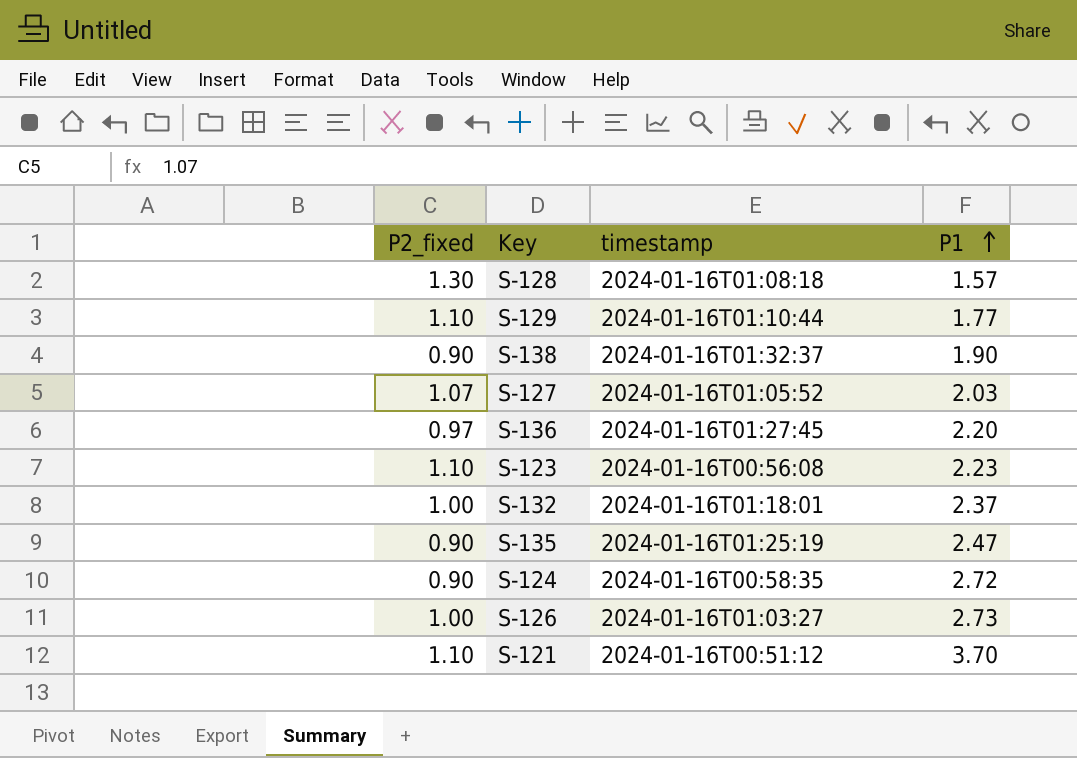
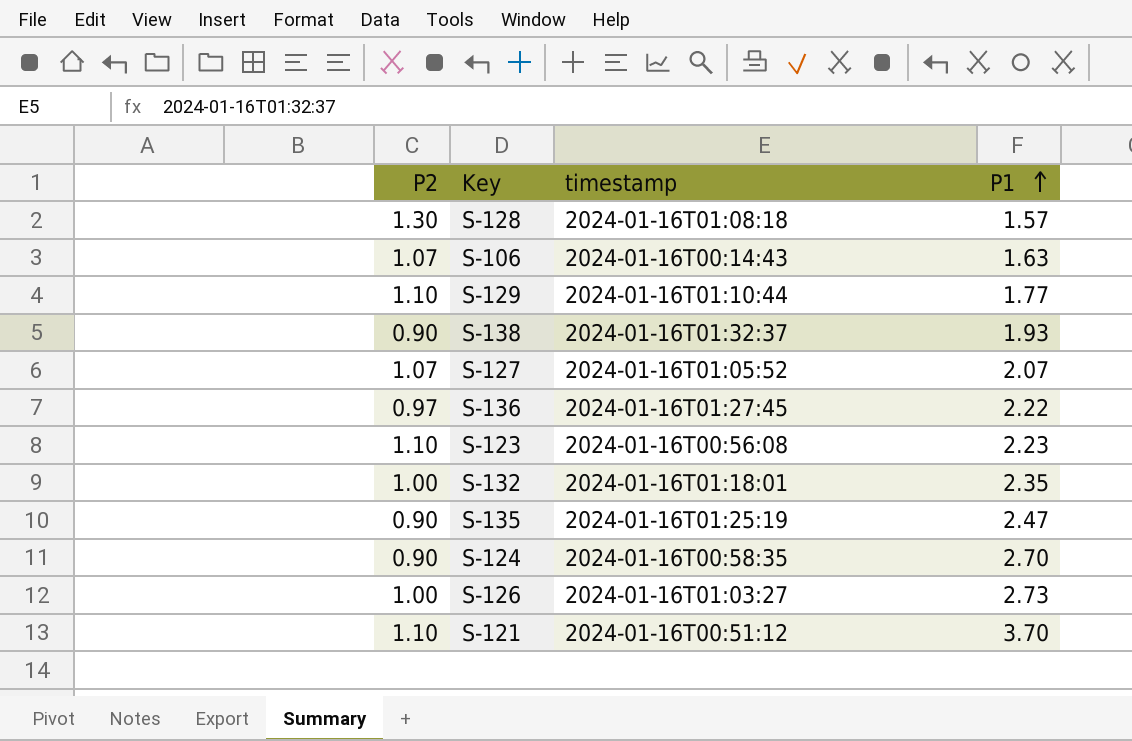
column name: P2_fixed -> P2
row S-106: none -> 1.07 | 2024-01-16T00:14:43 | 1.63
S-138 | P1: 1.90 -> 1.93
S-127 | P1: 2.03 -> 2.07
S-136 | P1: 2.20 -> 2.22
S-132 | P1: 2.37 -> 2.35
S-124 | P1: 2.72 -> 2.70

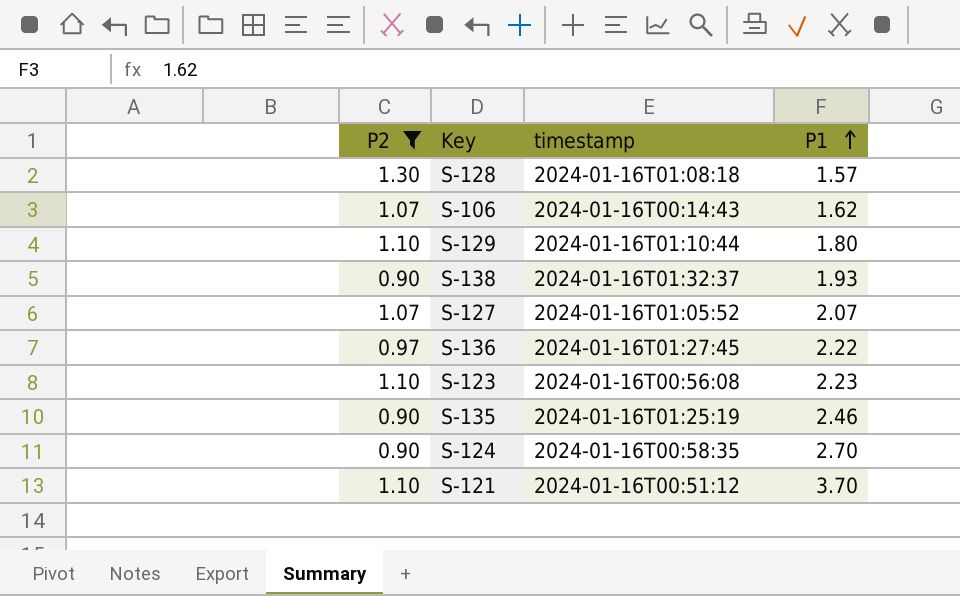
filter: none -> P2 != 1.00
S-106 | P1: 1.63 -> 1.62
S-129 | P1: 1.77 -> 1.80
S-135 | P1: 2.47 -> 2.46

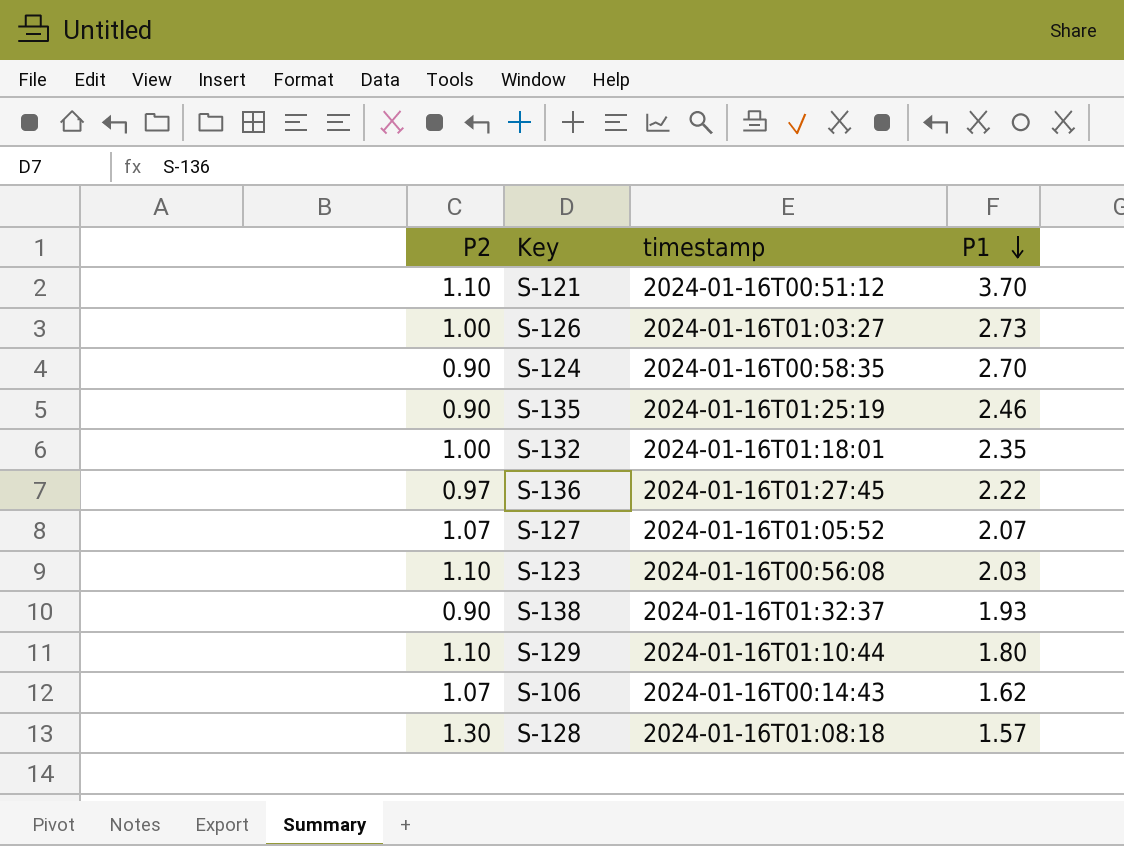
filter: P2 != 1.00 -> none
row order: P1 ascending -> P1 descending
S-123 | P1: 2.23 -> 2.03

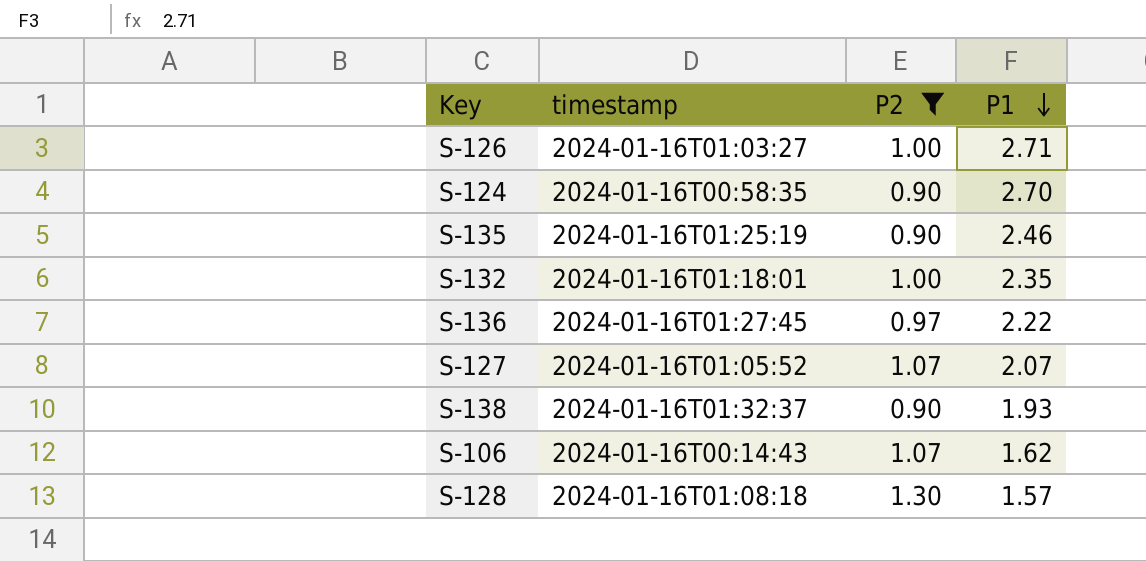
filter: none -> P2 != 1.10
column P2 | position: 1 -> 3
S-126 | P1: 2.73 -> 2.71

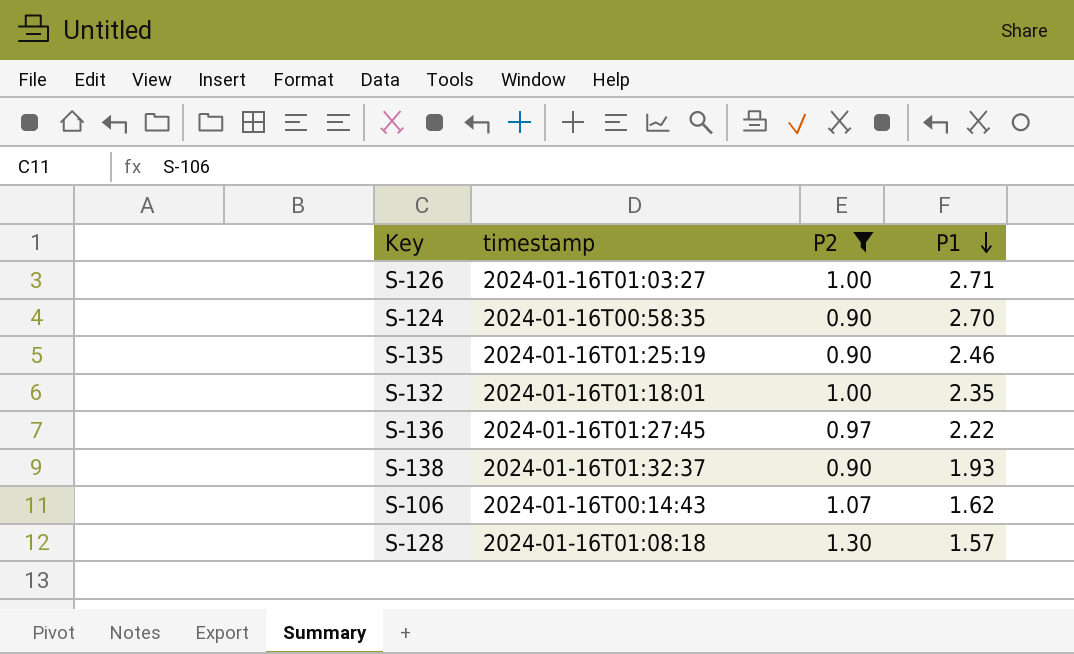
row S-127: 2024-01-16T01:05:52 | 1.07 | 2.07 -> none

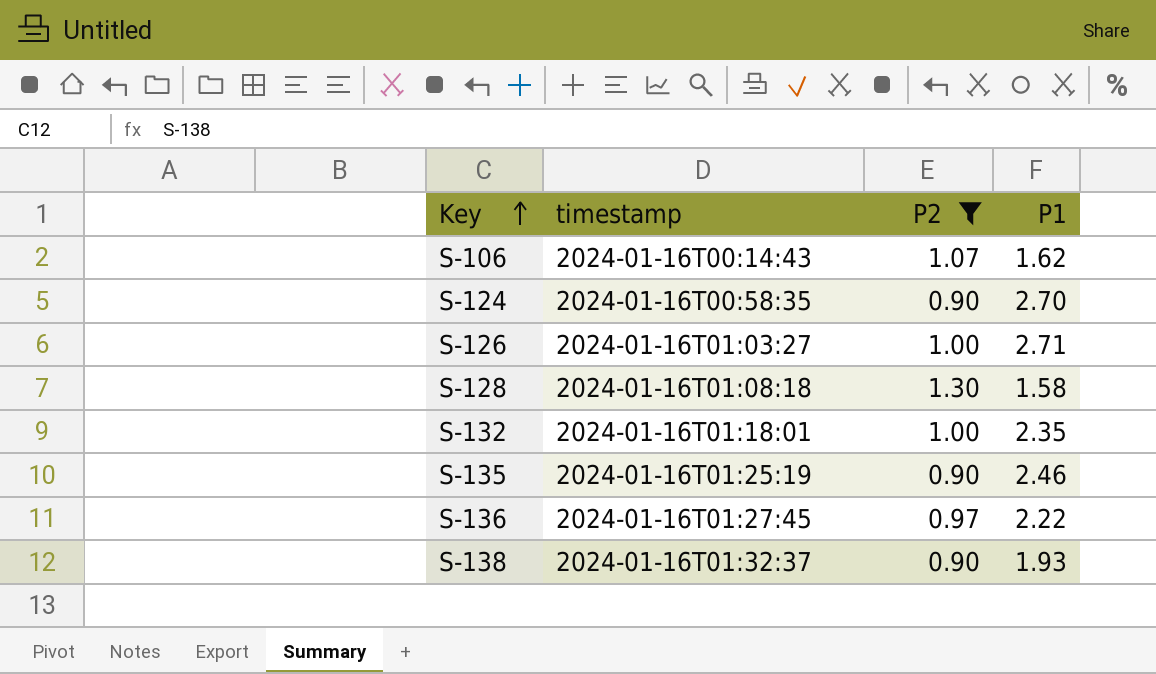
row order: P1 descending -> Key ascending
S-128 | P1: 1.57 -> 1.58

